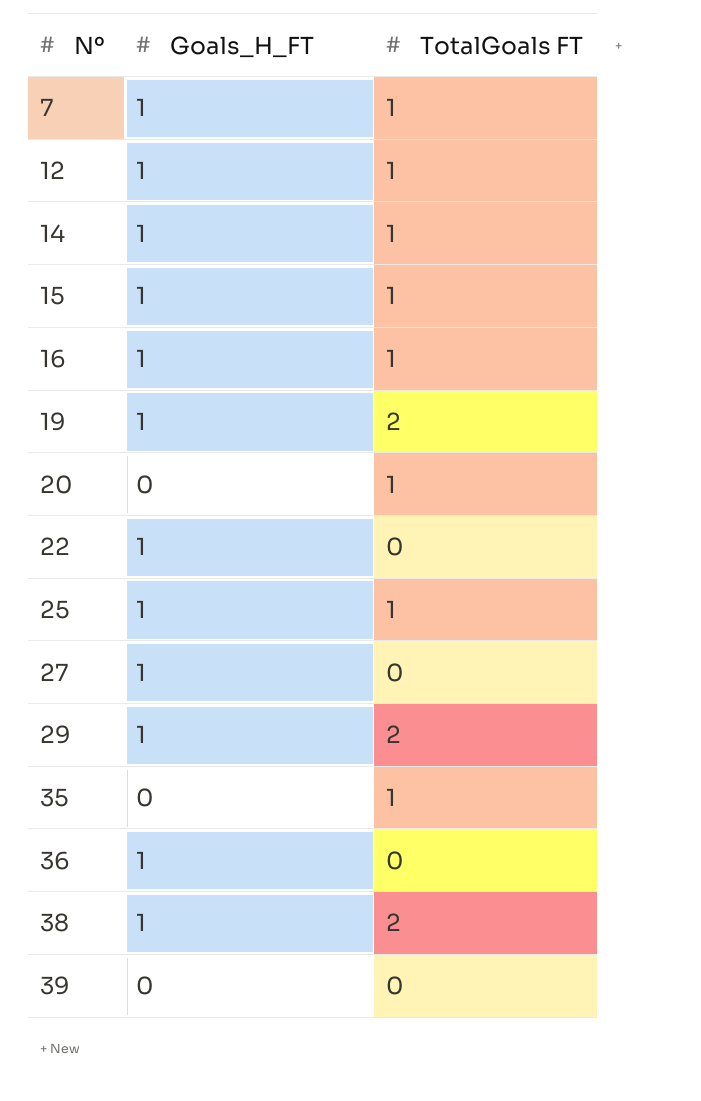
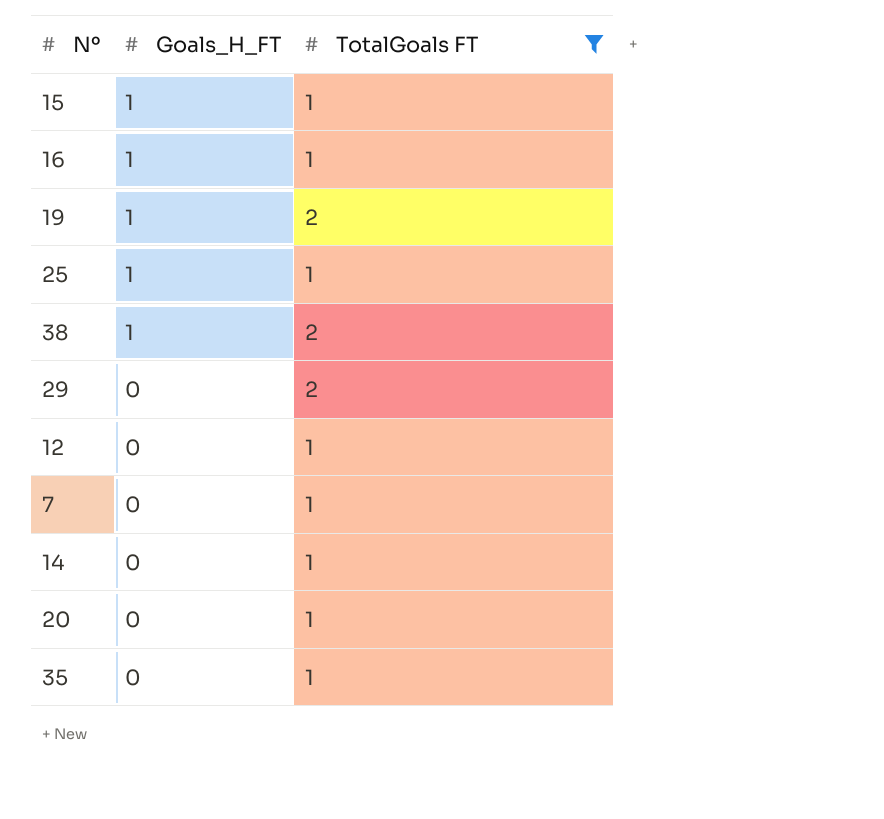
filter: none -> TotalGoals FT != 0
row order: Nº ascending -> Goals_H_FT descending
29 | Goals_H_FT: 1 -> 0
12 | Goals_H_FT: 1 -> 0
7 | Goals_H_FT: 1 -> 0
14 | Goals_H_FT: 1 -> 0

